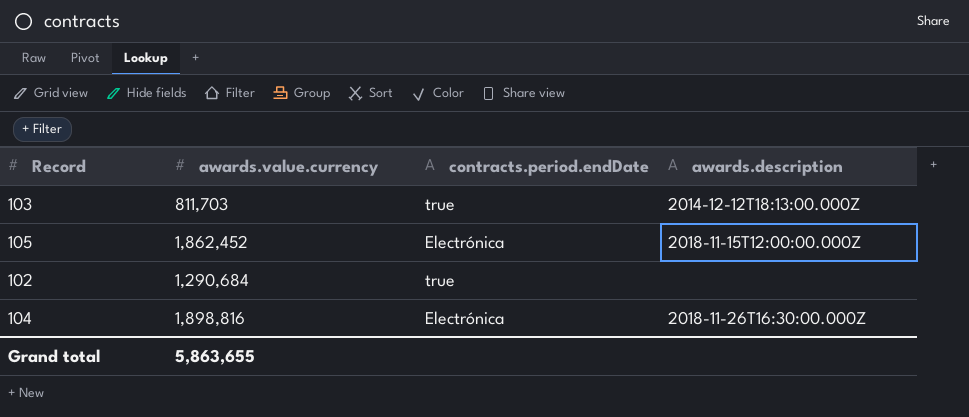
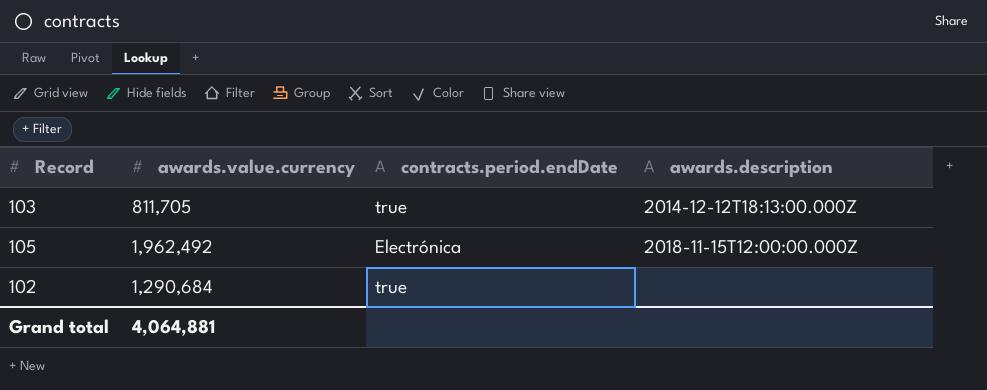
row 104: 1,898,816 | Electrónica | 2018-11-26T16:30:00.000Z -> none
103 | awards.value.currency: 811,703 -> 811,705
105 | awards.value.currency: 1,862,452 -> 1,962,492
Grand total | awards.value.currency: 5,863,655 -> 4,064,881

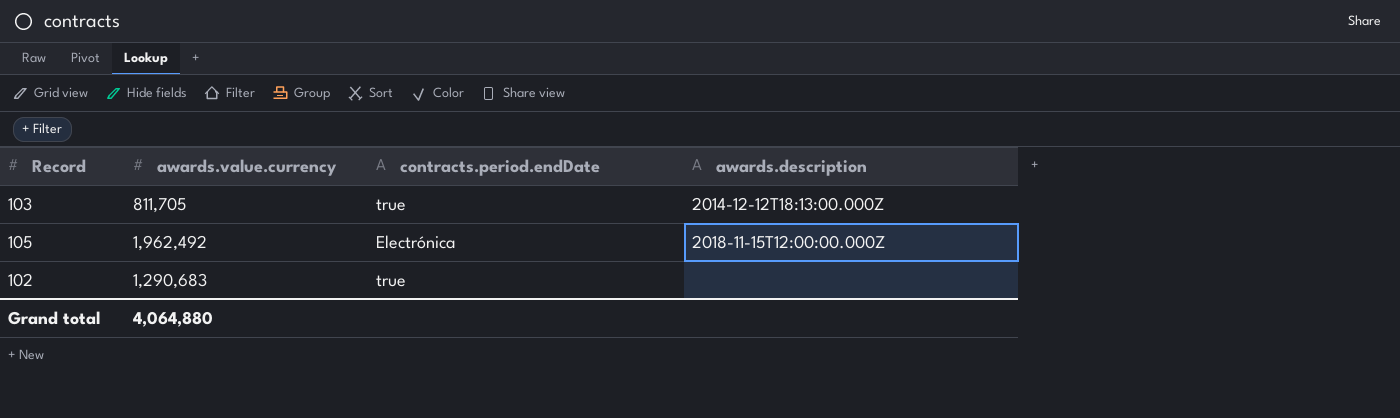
102 | awards.value.currency: 1,290,684 -> 1,290,683
Grand total | awards.value.currency: 4,064,881 -> 4,064,880

